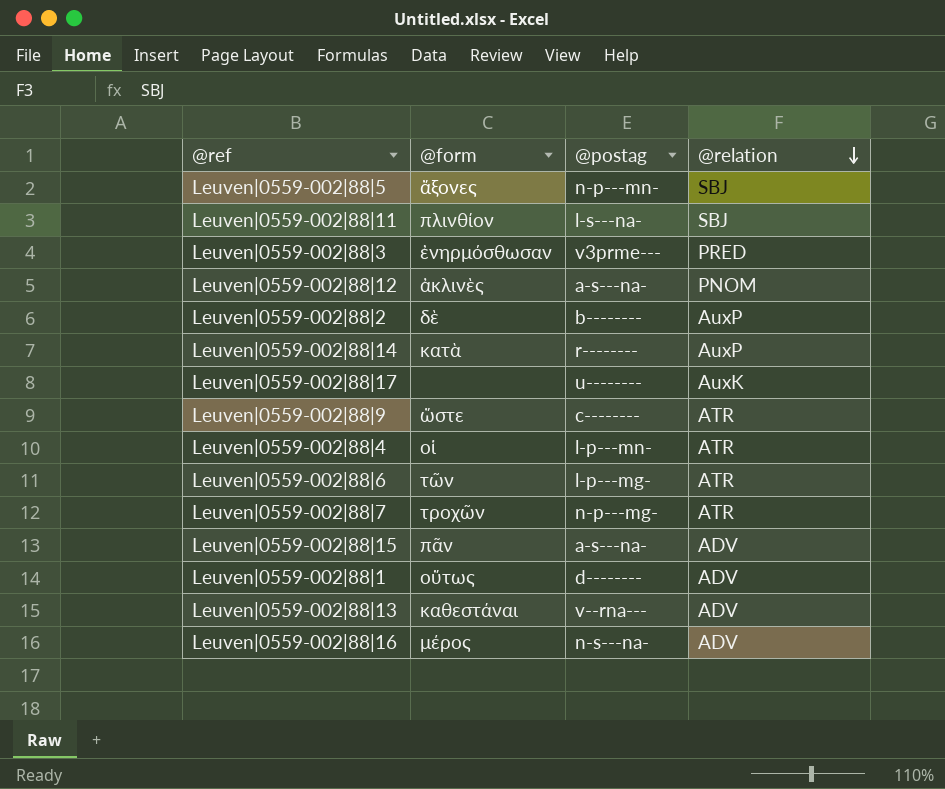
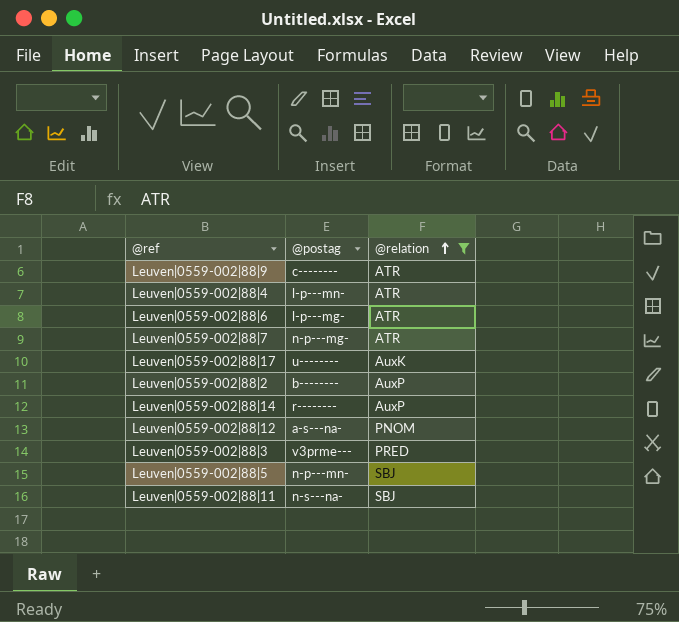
filter: none -> @relation != ADV
row order: @relation descending -> @relation ascending
column @form | position: 2 -> none
Leuven|0559-002|88|11 | @postag: l-s---na- -> n-s---na-

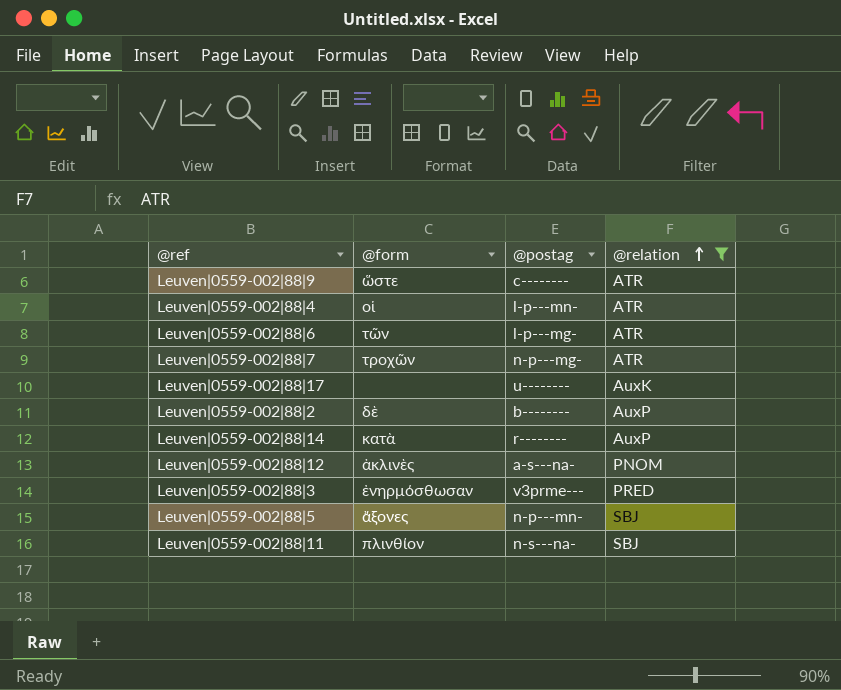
column @form | position: none -> 2

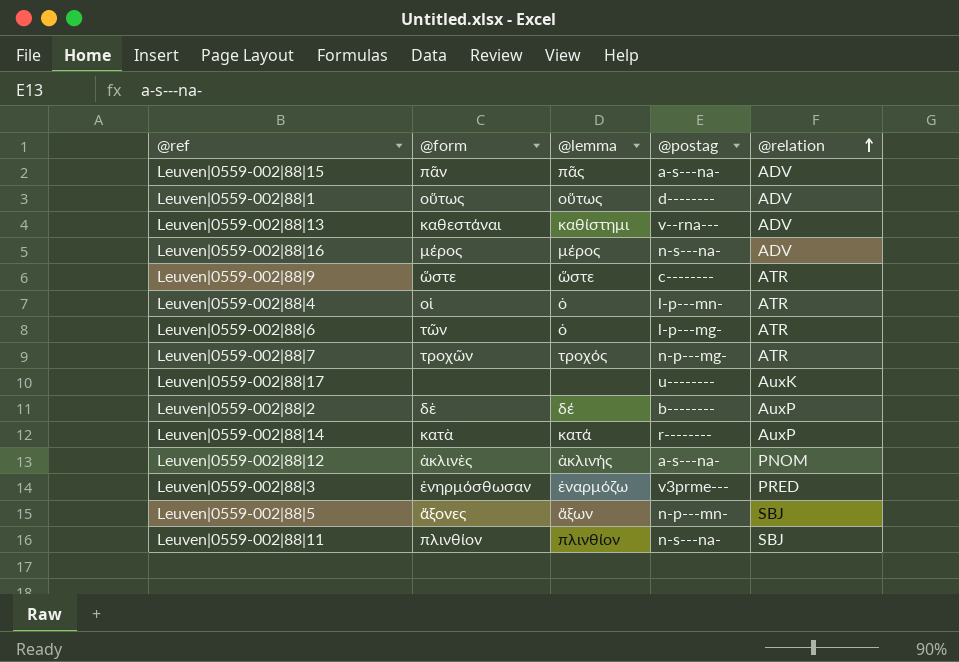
filter: @relation != ADV -> none
column @lemma | position: none -> 3

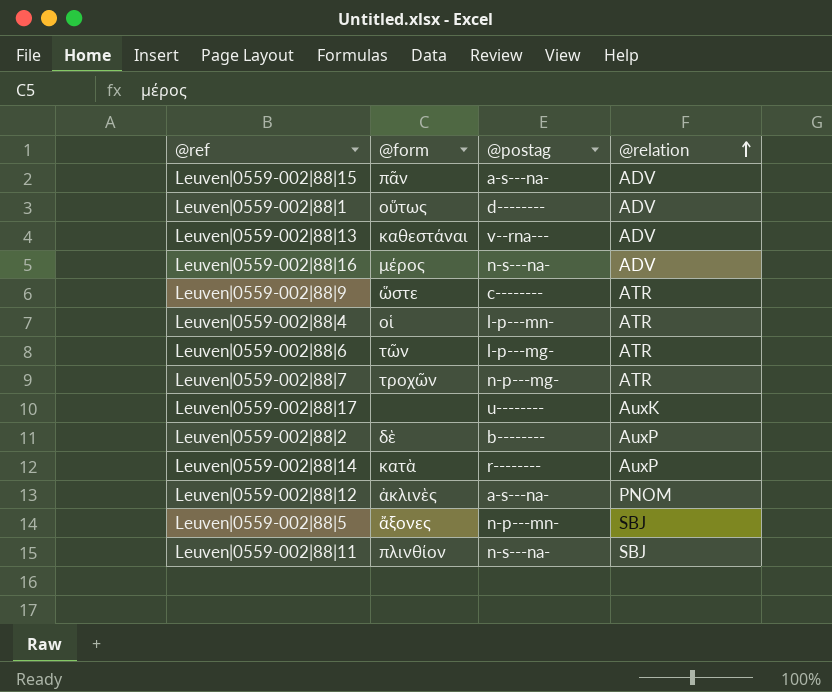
column @lemma | position: 3 -> none
row Leuven|0559-002|88|3: ἐνηρμόσθωσαν | ἐναρμόζω | v3prme--- | PRED -> none

